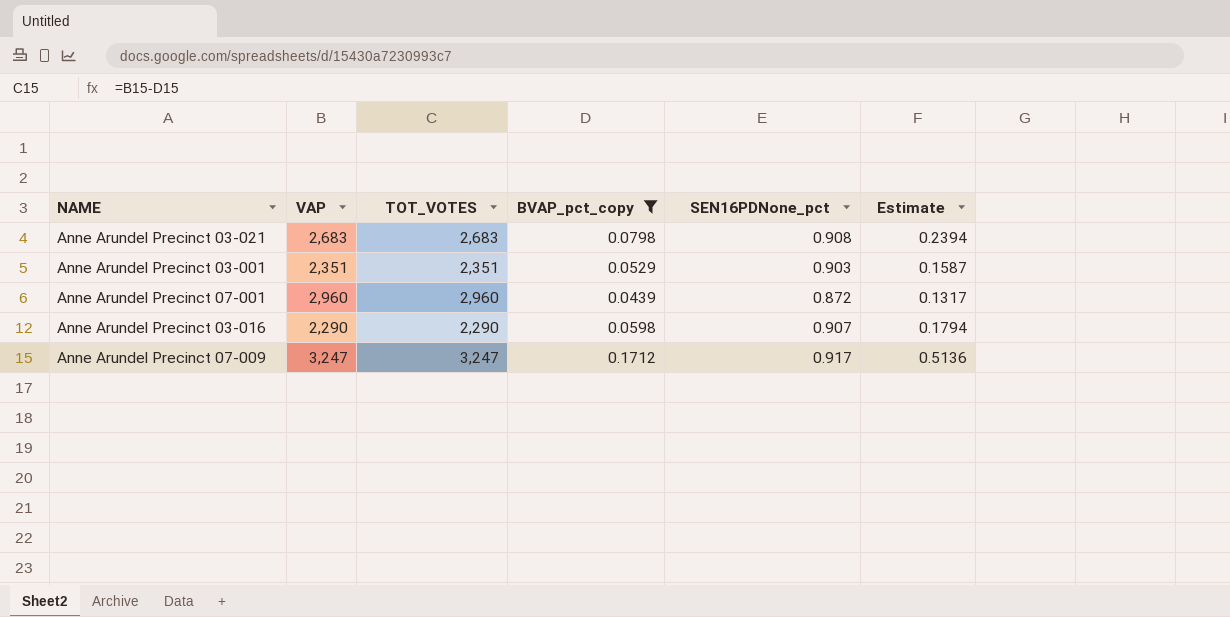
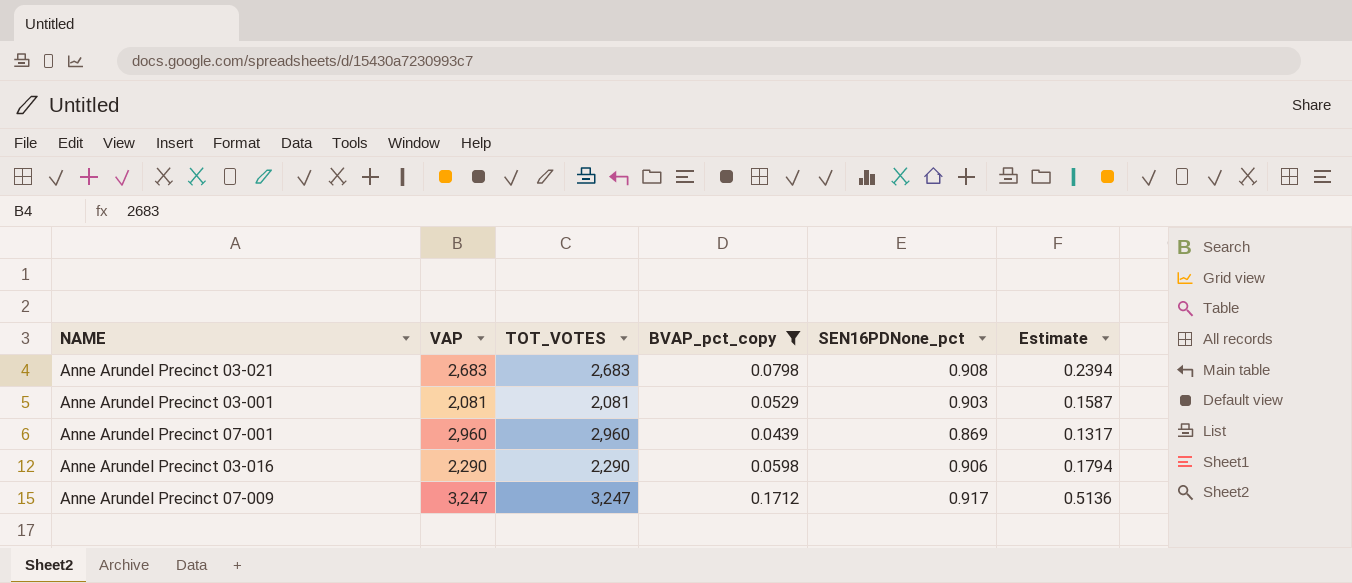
Anne Arundel Precinct 03-001 | VAP: 2,351 -> 2,081
Anne Arundel Precinct 03-001 | TOT_VOTES: 2,351 -> 2,081
Anne Arundel Precinct 07-001 | SEN16PDNone_pct: 0.872 -> 0.869
Anne Arundel Precinct 03-016 | SEN16PDNone_pct: 0.907 -> 0.906

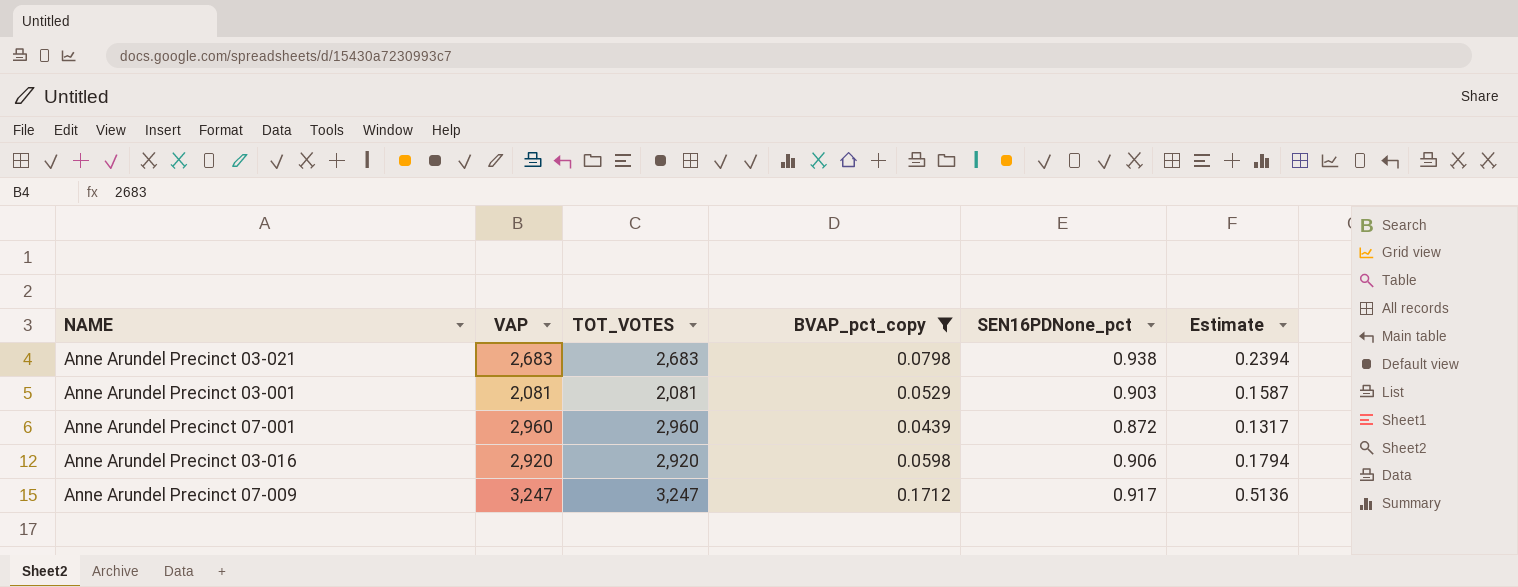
Anne Arundel Precinct 03-021 | SEN16PDNone_pct: 0.908 -> 0.938
Anne Arundel Precinct 07-001 | SEN16PDNone_pct: 0.869 -> 0.872
Anne Arundel Precinct 03-016 | VAP: 2,290 -> 2,920
Anne Arundel Precinct 03-016 | TOT_VOTES: 2,290 -> 2,920

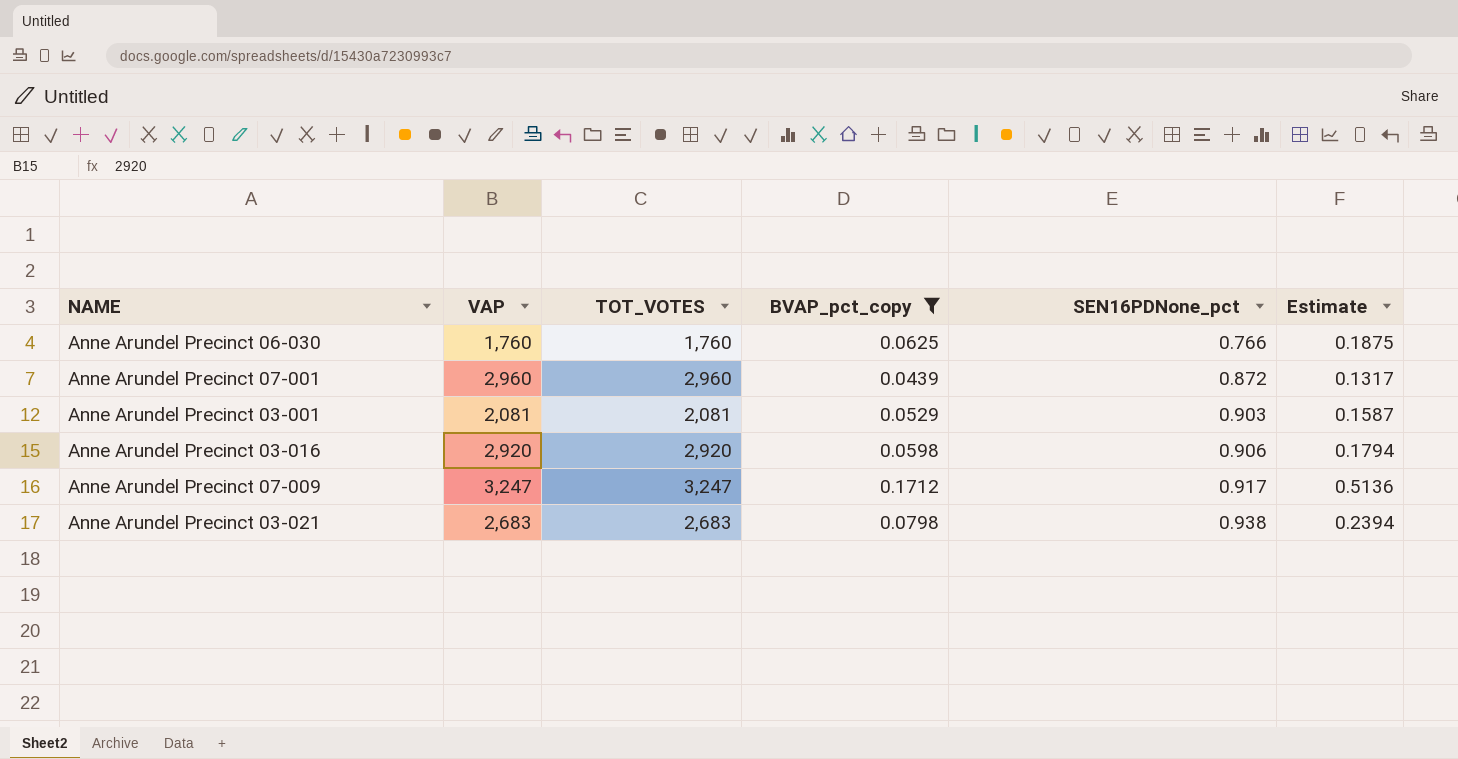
row order: none -> SEN16PDNone_pct ascending
row Anne Arundel Precinct 06-030: none -> 1,760 | 1,760 | 0.0625 | 0.766 | 0.1875

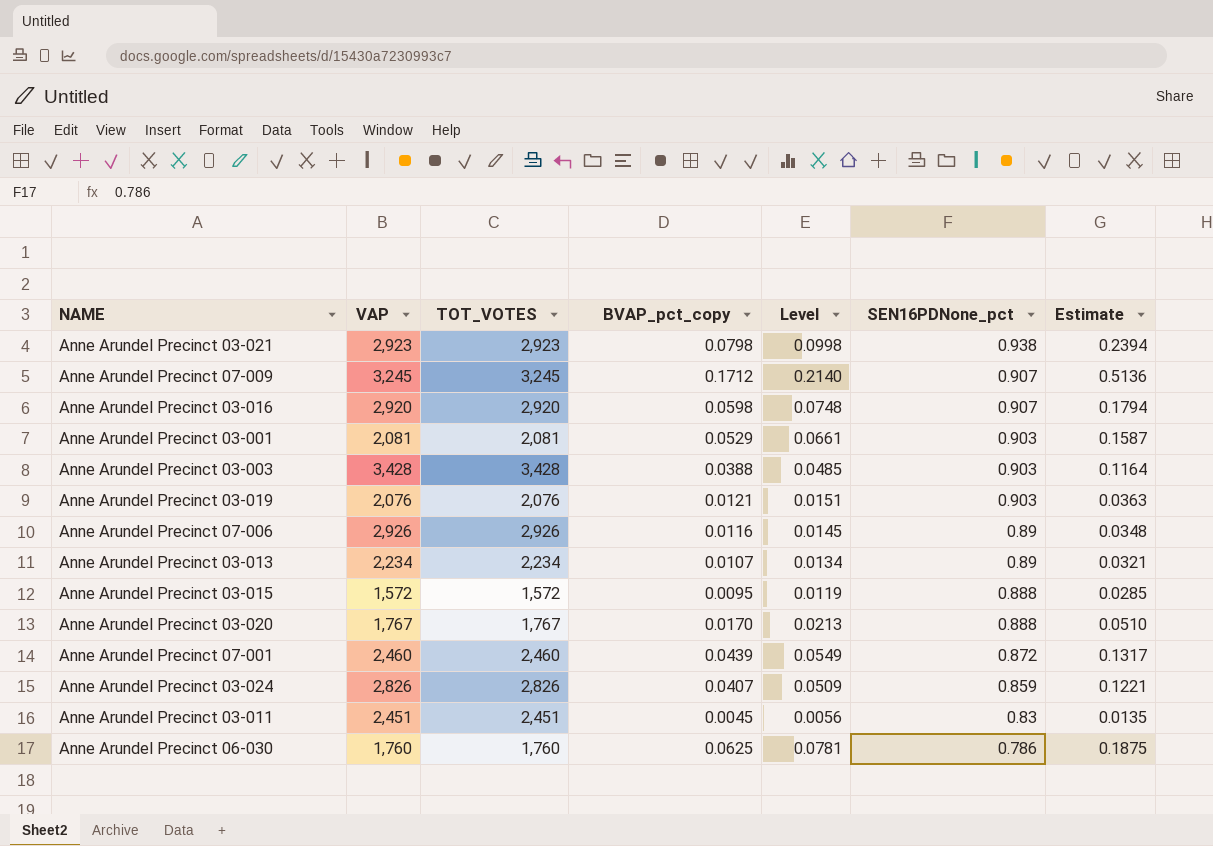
filter: BVAP_pct_copy >= 0.0439 -> none
row order: SEN16PDNone_pct ascending -> SEN16PDNone_pct descending
column Level | formula: none -> [BVAP_pct_copy] * 1.25
Anne Arundel Precinct 03-021 | VAP: 2,683 -> 2,923
Anne Arundel Precinct 03-021 | TOT_VOTES: 2,683 -> 2,923
Anne Arundel Precinct 07-009 | VAP: 3,247 -> 3,245
Anne Arundel Precinct 07-009 | TOT_VOTES: 3,247 -> 3,245
Anne Arundel Precinct 07-009 | SEN16PDNone_pct: 0.917 -> 0.907
Anne Arundel Precinct 03-016 | SEN16PDNone_pct: 0.906 -> 0.907
Anne Arundel Precinct 07-001 | VAP: 2,960 -> 2,460
Anne Arundel Precinct 07-001 | TOT_VOTES: 2,960 -> 2,460
Anne Arundel Precinct 06-030 | SEN16PDNone_pct: 0.766 -> 0.786

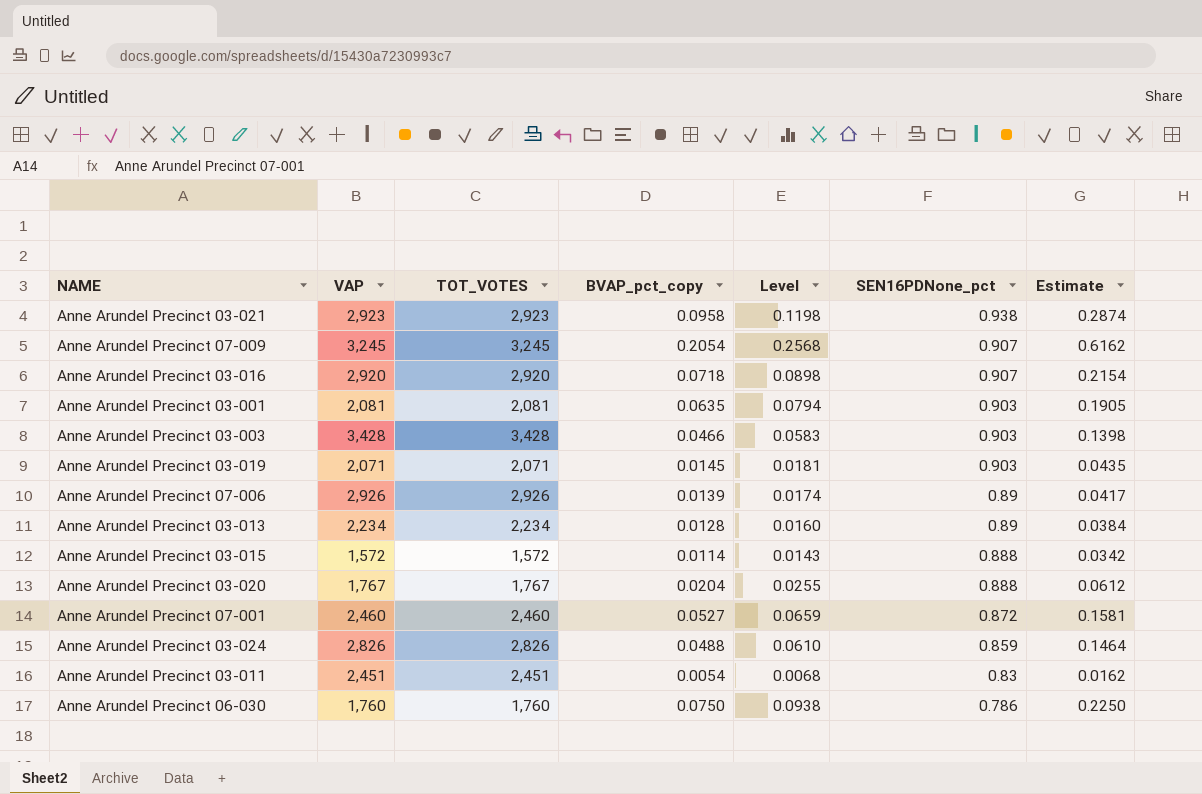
Anne Arundel Precinct 03-021 | BVAP_pct_copy: 0.0798 -> 0.0958
Anne Arundel Precinct 03-021 | Level: 0.0998 -> 0.1198
Anne Arundel Precinct 03-021 | Estimate: 0.2394 -> 0.2874
Anne Arundel Precinct 07-009 | BVAP_pct_copy: 0.1712 -> 0.2054
Anne Arundel Precinct 07-009 | Level: 0.2140 -> 0.2568
Anne Arundel Precinct 07-009 | Estimate: 0.5136 -> 0.6162
Anne Arundel Precinct 03-016 | BVAP_pct_copy: 0.0598 -> 0.0718
Anne Arundel Precinct 03-016 | Level: 0.0748 -> 0.0898
Anne Arundel Precinct 03-016 | Estimate: 0.1794 -> 0.2154
Anne Arundel Precinct 03-001 | BVAP_pct_copy: 0.0529 -> 0.0635
Anne Arundel Precinct 03-001 | Level: 0.0661 -> 0.0794
Anne Arundel Precinct 03-001 | Estimate: 0.1587 -> 0.1905
Anne Arundel Precinct 03-003 | BVAP_pct_copy: 0.0388 -> 0.0466
Anne Arundel Precinct 03-003 | Level: 0.0485 -> 0.0583
Anne Arundel Precinct 03-003 | Estimate: 0.1164 -> 0.1398
Anne Arundel Precinct 03-019 | VAP: 2,076 -> 2,071
Anne Arundel Precinct 03-019 | TOT_VOTES: 2,076 -> 2,071
Anne Arundel Precinct 03-019 | BVAP_pct_copy: 0.0121 -> 0.0145
Anne Arundel Precinct 03-019 | Level: 0.0151 -> 0.0181
Anne Arundel Precinct 03-019 | Estimate: 0.0363 -> 0.0435
Anne Arundel Precinct 07-006 | BVAP_pct_copy: 0.0116 -> 0.0139
Anne Arundel Precinct 07-006 | Level: 0.0145 -> 0.0174
Anne Arundel Precinct 07-006 | Estimate: 0.0348 -> 0.0417
Anne Arundel Precinct 03-013 | BVAP_pct_copy: 0.0107 -> 0.0128
Anne Arundel Precinct 03-013 | Level: 0.0134 -> 0.0160
Anne Arundel Precinct 03-013 | Estimate: 0.0321 -> 0.0384
Anne Arundel Precinct 03-015 | BVAP_pct_copy: 0.0095 -> 0.0114
Anne Arundel Precinct 03-015 | Level: 0.0119 -> 0.0143
Anne Arundel Precinct 03-015 | Estimate: 0.0285 -> 0.0342
Anne Arundel Precinct 03-020 | BVAP_pct_copy: 0.0170 -> 0.0204
Anne Arundel Precinct 03-020 | Level: 0.0213 -> 0.0255
Anne Arundel Precinct 03-020 | Estimate: 0.0510 -> 0.0612
Anne Arundel Precinct 07-001 | BVAP_pct_copy: 0.0439 -> 0.0527
Anne Arundel Precinct 07-001 | Level: 0.0549 -> 0.0659
Anne Arundel Precinct 07-001 | Estimate: 0.1317 -> 0.1581
Anne Arundel Precinct 03-024 | BVAP_pct_copy: 0.0407 -> 0.0488
Anne Arundel Precinct 03-024 | Level: 0.0509 -> 0.0610
Anne Arundel Precinct 03-024 | Estimate: 0.1221 -> 0.1464
Anne Arundel Precinct 03-011 | BVAP_pct_copy: 0.0045 -> 0.0054
Anne Arundel Precinct 03-011 | Level: 0.0056 -> 0.0068
Anne Arundel Precinct 03-011 | Estimate: 0.0135 -> 0.0162
Anne Arundel Precinct 06-030 | BVAP_pct_copy: 0.0625 -> 0.0750
Anne Arundel Precinct 06-030 | Level: 0.0781 -> 0.0938
Anne Arundel Precinct 06-030 | Estimate: 0.1875 -> 0.2250

